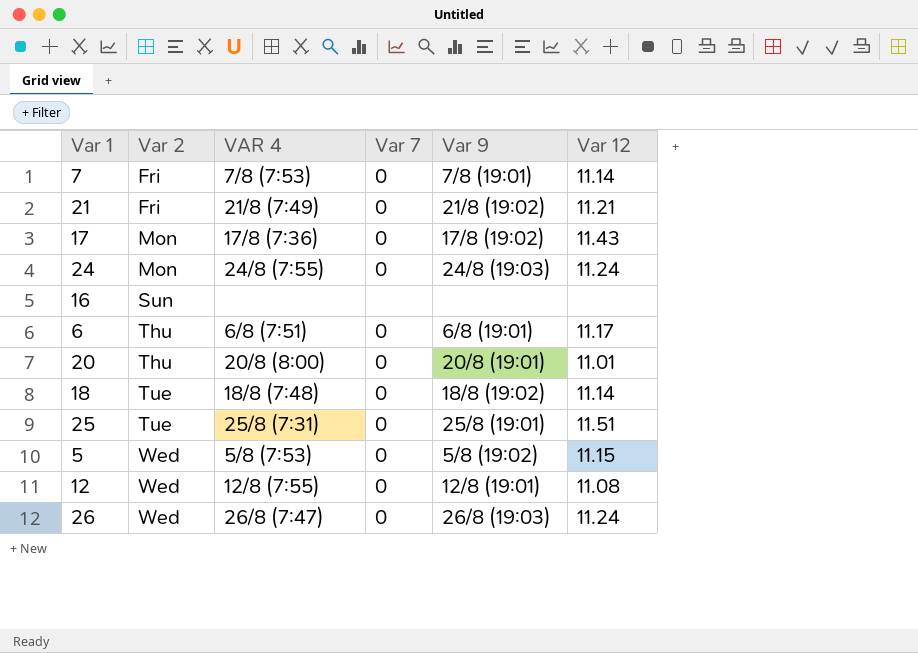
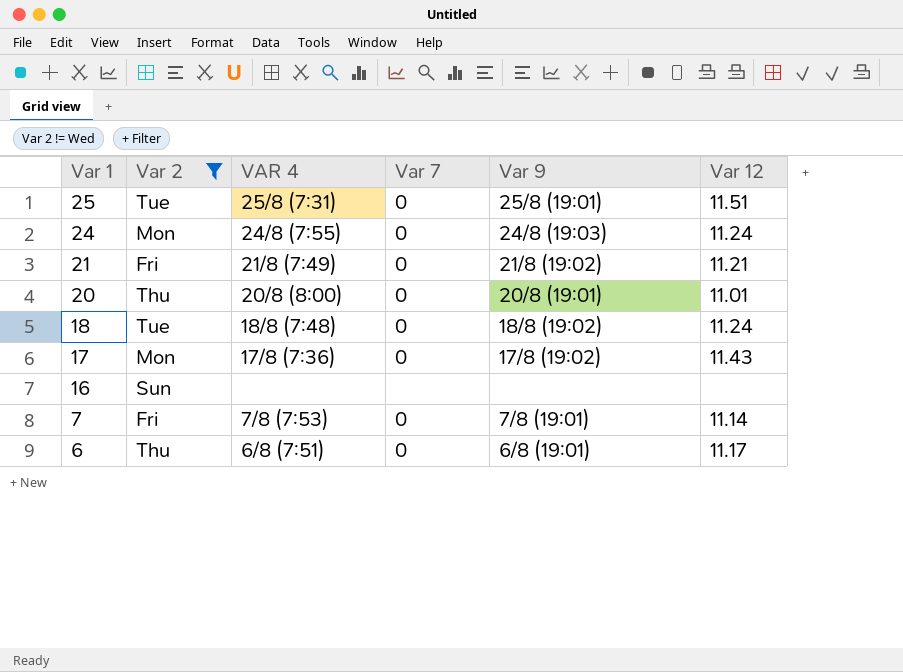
filter: none -> Var 2 != Wed
row order: Var 2 ascending -> Var 1 descending
18 | Var 12: 11.14 -> 11.24

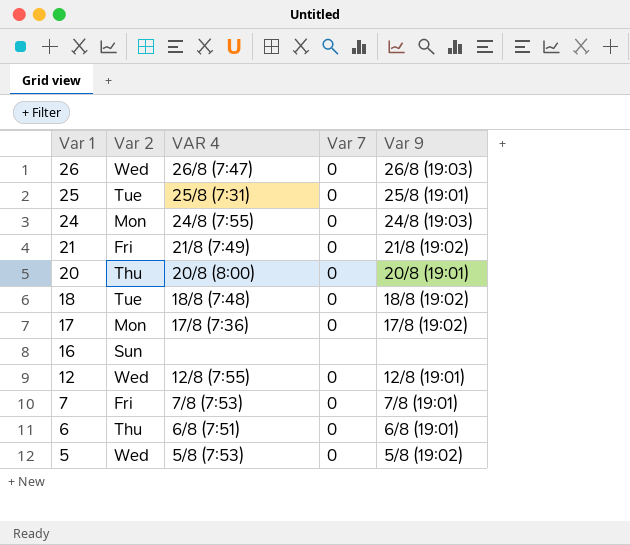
filter: Var 2 != Wed -> none
column Var 12 | position: 6 -> none

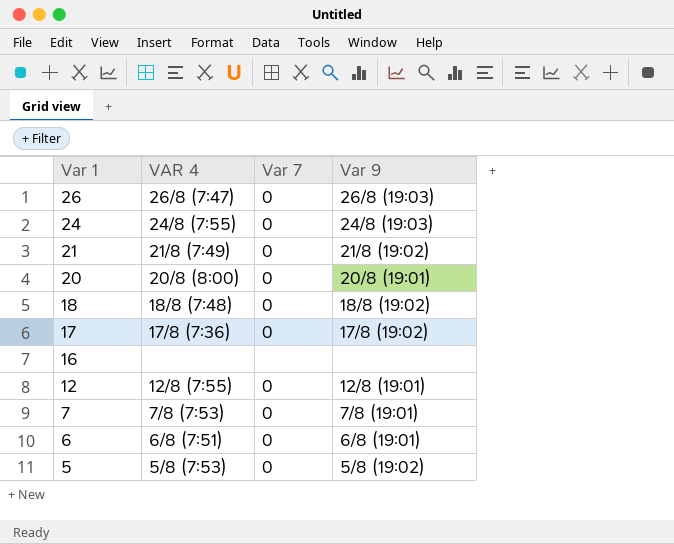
column Var 2 | position: 2 -> none
row 25: Tue | 25/8 (7:31) | 0 | 25/8 (19:01) -> none

